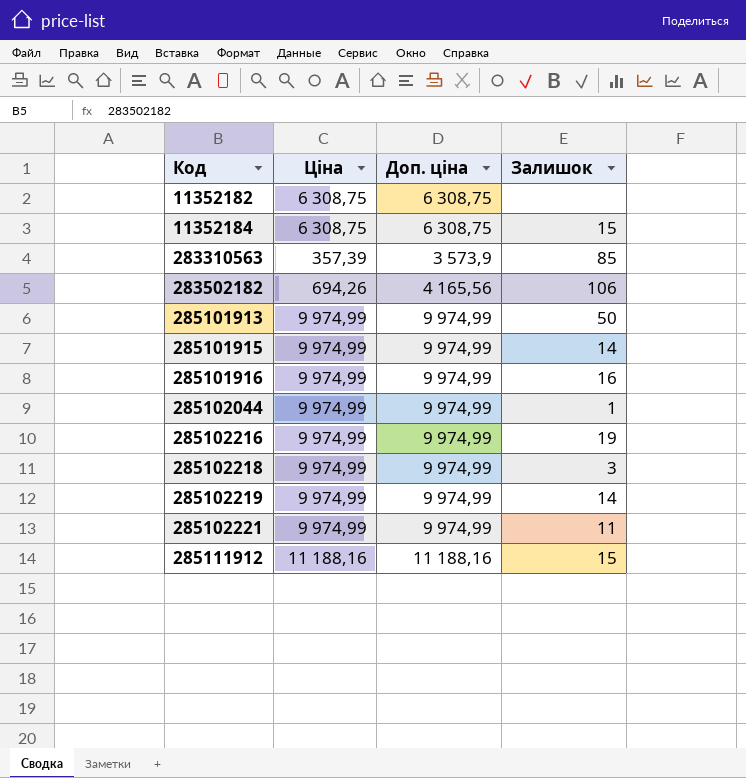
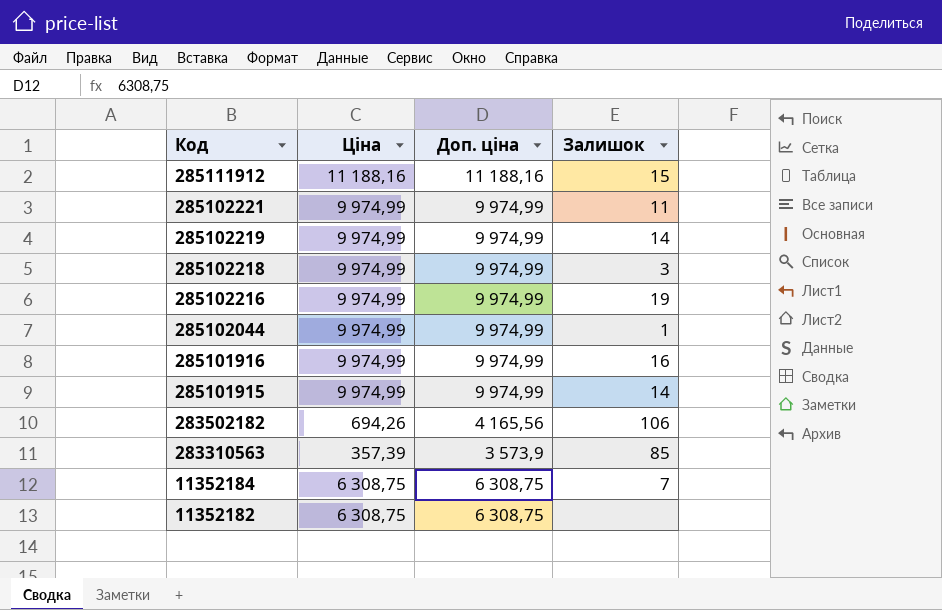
row order: Код ascending -> Код descending
row 285101913: 9 974,99 | 9 974,99 | 50 -> none
11352184 | Залишок: 15 -> 7

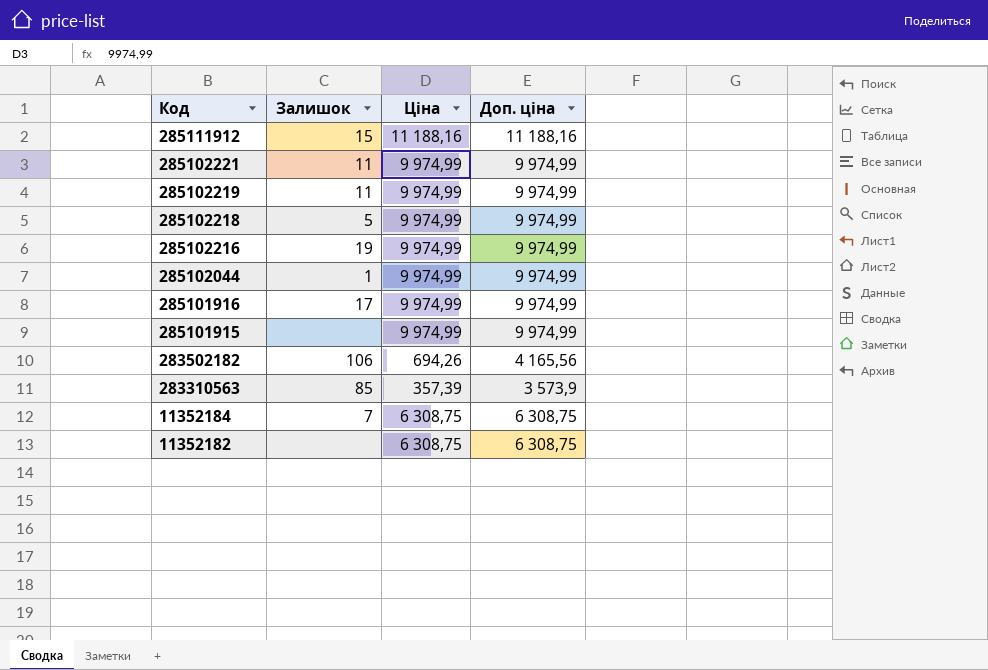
column Залишок | position: 4 -> 2
285102219 | Залишок: 14 -> 11
285102218 | Залишок: 3 -> 5
285101916 | Залишок: 16 -> 17
285101915 | Залишок: 14 -> none

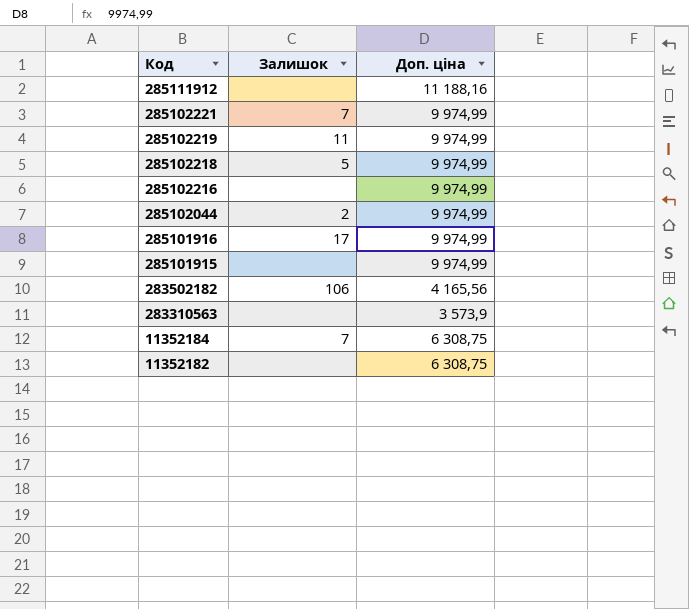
column Ціна | position: 3 -> none
285111912 | Залишок: 15 -> none
285102221 | Залишок: 11 -> 7
285102216 | Залишок: 19 -> none
285102044 | Залишок: 1 -> 2
283310563 | Залишок: 85 -> none

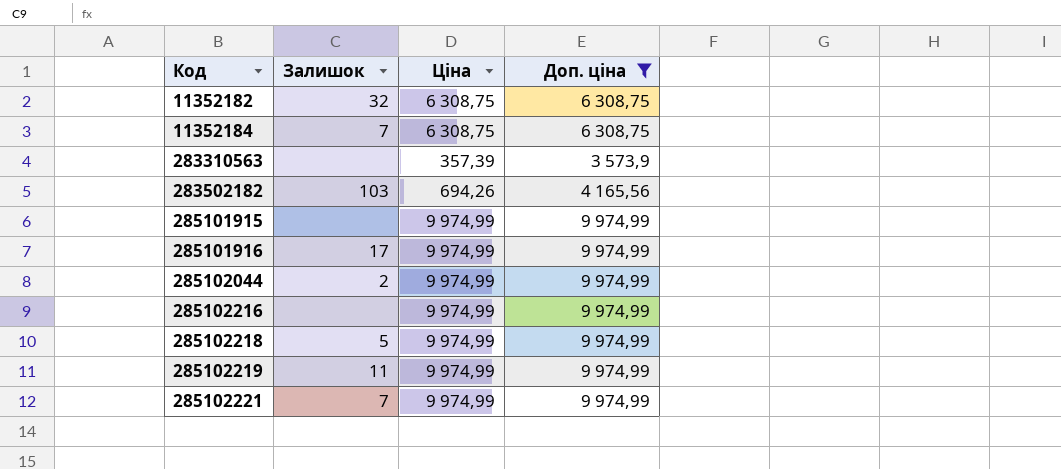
filter: none -> Доп. ціна != 11 188,16
row order: Код descending -> Код ascending
column Ціна | position: none -> 3
11352182 | Залишок: none -> 32
283502182 | Залишок: 106 -> 103

